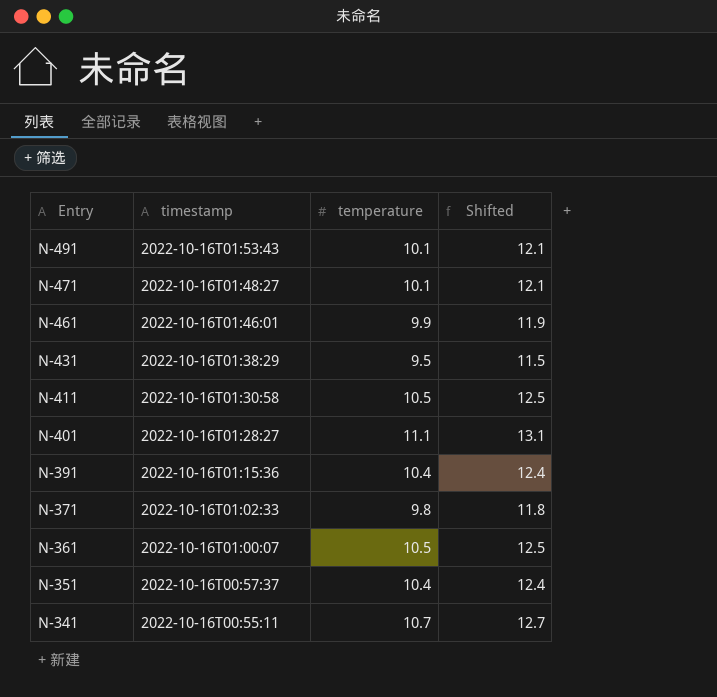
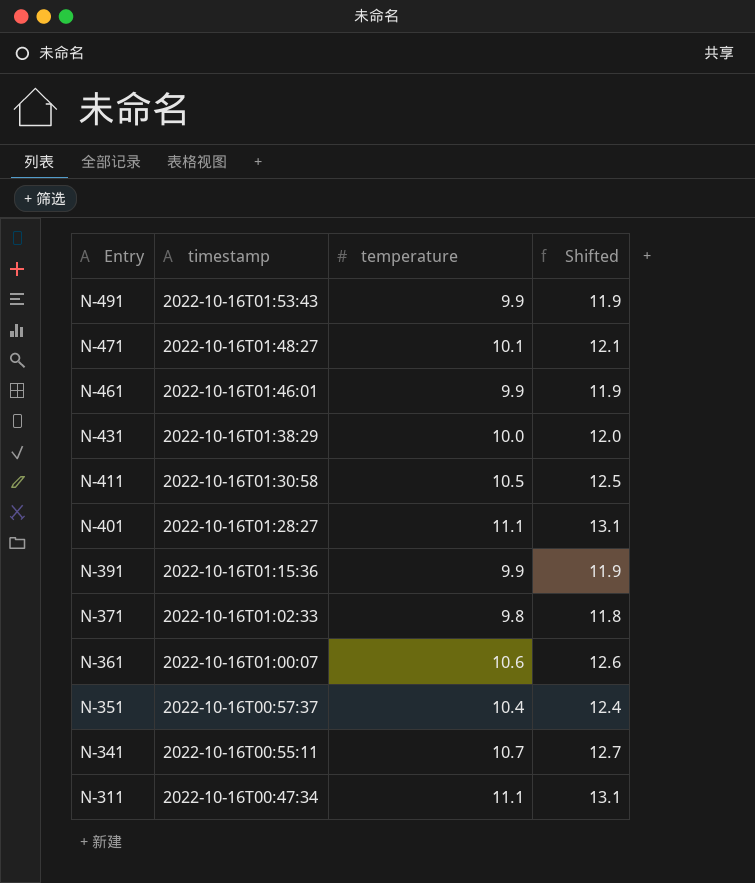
N-491 | temperature: 10.1 -> 9.9
N-491 | Shifted: 12.1 -> 11.9
N-431 | temperature: 9.5 -> 10.0
N-431 | Shifted: 11.5 -> 12.0
N-391 | temperature: 10.4 -> 9.9
N-391 | Shifted: 12.4 -> 11.9
N-361 | temperature: 10.5 -> 10.6
N-361 | Shifted: 12.5 -> 12.6
row N-311: none -> 2022-10-16T00:47:34 | 11.1 | 13.1

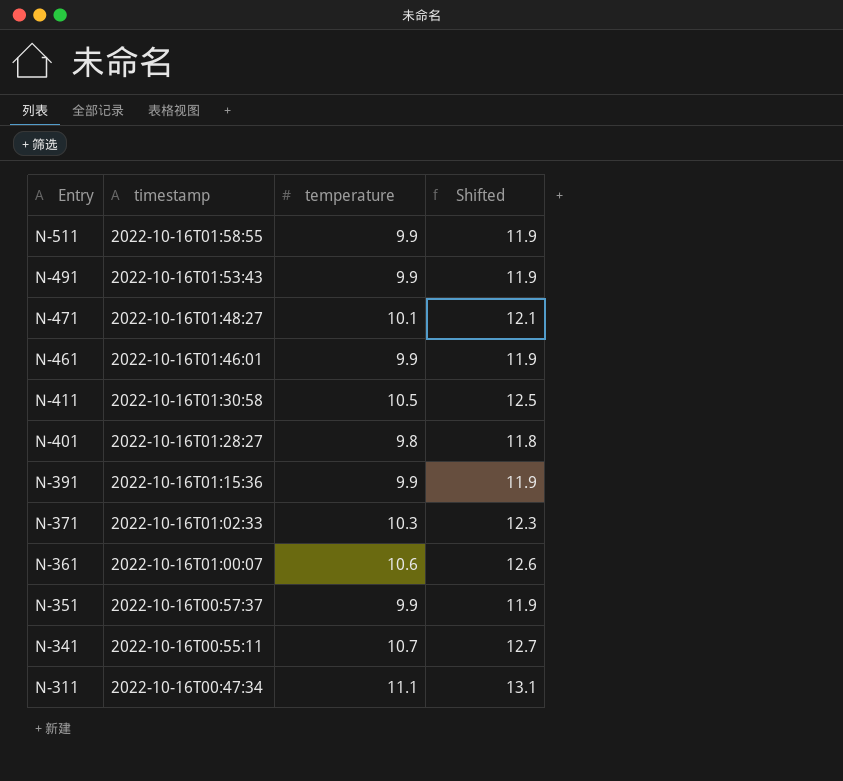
row N-431: 2022-10-16T01:38:29 | 10.0 | 12.0 -> none
row N-511: none -> 2022-10-16T01:58:55 | 9.9 | 11.9
N-401 | temperature: 11.1 -> 9.8
N-401 | Shifted: 13.1 -> 11.8
N-371 | temperature: 9.8 -> 10.3
N-371 | Shifted: 11.8 -> 12.3
N-351 | temperature: 10.4 -> 9.9
N-351 | Shifted: 12.4 -> 11.9

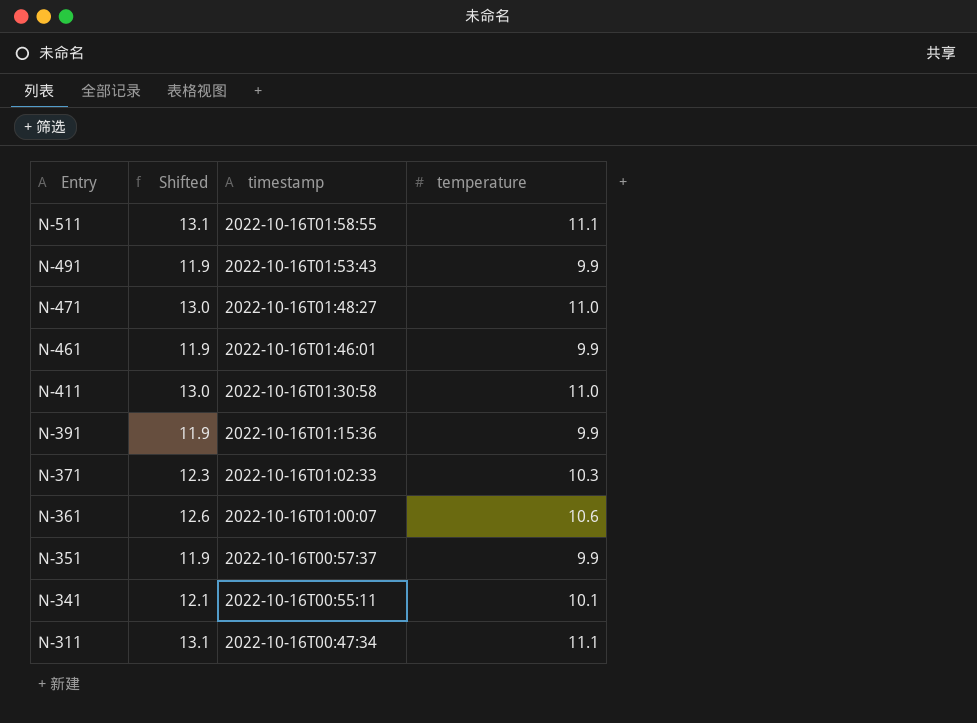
column Shifted | position: 4 -> 2
row N-401: 2022-10-16T01:28:27 | 9.8 | 11.8 -> none
N-511 | Shifted: 11.9 -> 13.1
N-511 | temperature: 9.9 -> 11.1
N-471 | Shifted: 12.1 -> 13.0
N-471 | temperature: 10.1 -> 11.0
N-411 | Shifted: 12.5 -> 13.0
N-411 | temperature: 10.5 -> 11.0
N-341 | Shifted: 12.7 -> 12.1
N-341 | temperature: 10.7 -> 10.1

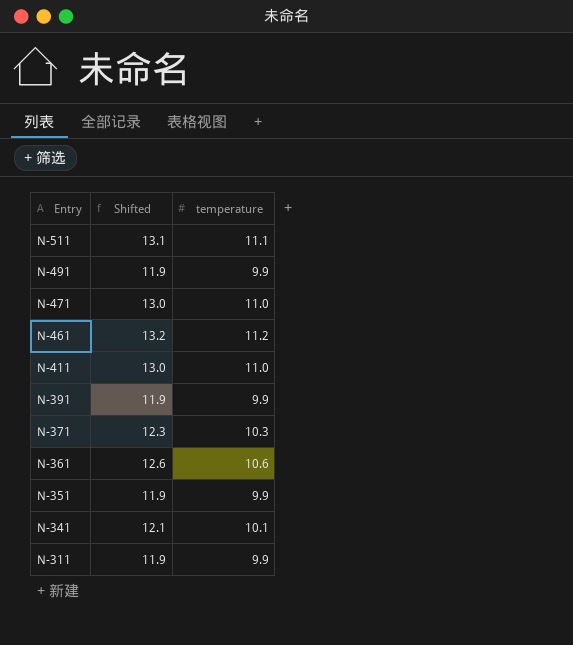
column timestamp | position: 3 -> none
N-461 | Shifted: 11.9 -> 13.2
N-461 | temperature: 9.9 -> 11.2
N-311 | Shifted: 13.1 -> 11.9
N-311 | temperature: 11.1 -> 9.9

